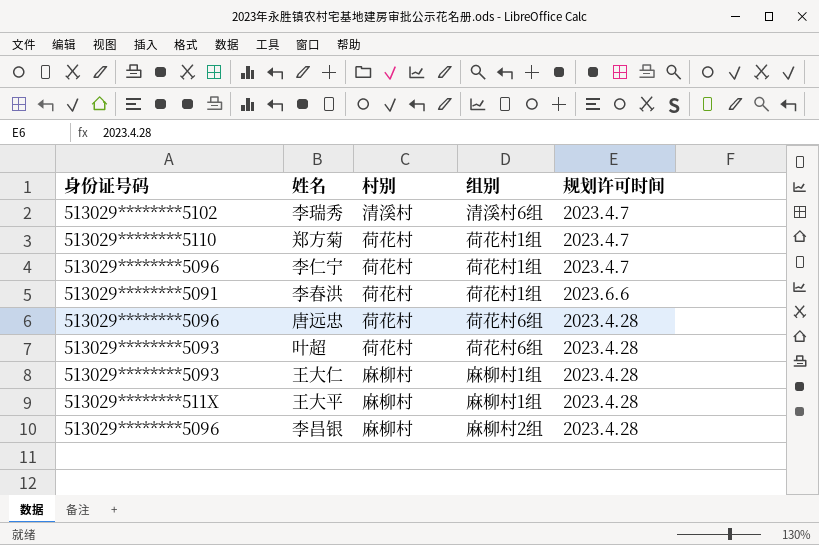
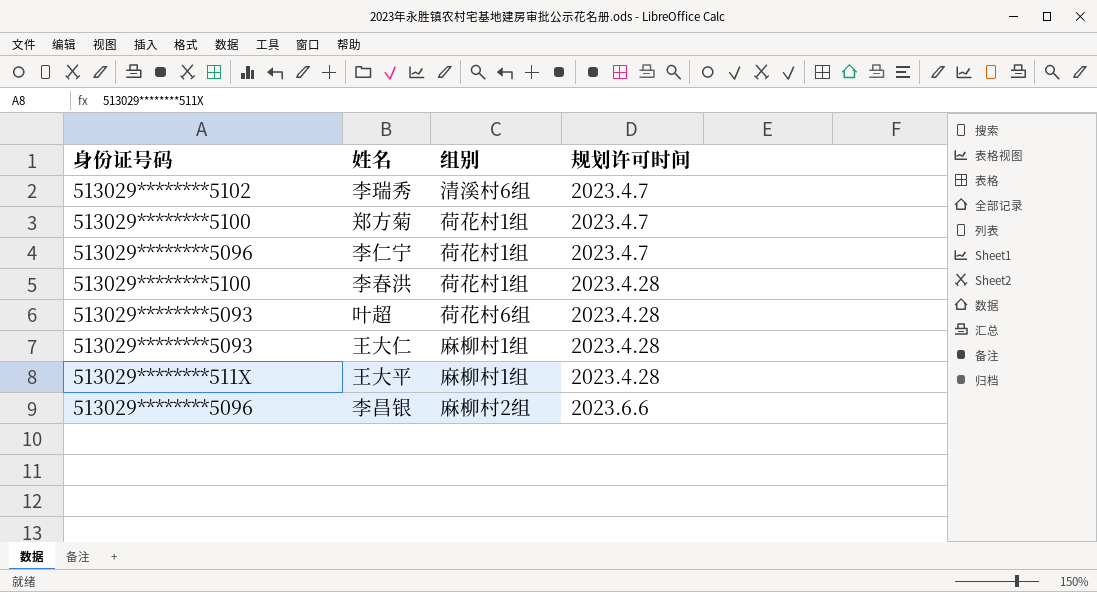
column 村别 | position: 3 -> none
row 唐远忠: 513029********5096 | 荷花村 | 荷花村6组 | 2023.4.28 -> none
郑方菊 | 身份证号码: 513029********5110 -> 513029********5100
李春洪 | 身份证号码: 513029********5091 -> 513029********5100
李春洪 | 规划许可时间: 2023.6.6 -> 2023.4.28
李昌银 | 规划许可时间: 2023.4.28 -> 2023.6.6

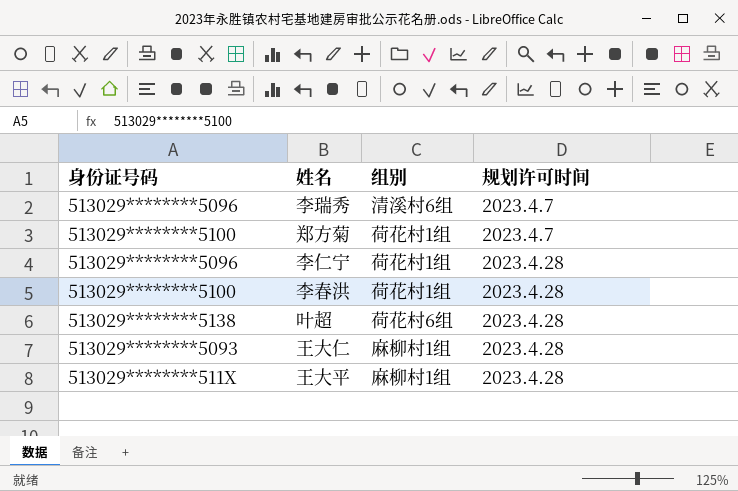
row 李昌银: 513029********5096 | 麻柳村2组 | 2023.6.6 -> none
李瑞秀 | 身份证号码: 513029********5102 -> 513029********5096
李仁宁 | 规划许可时间: 2023.4.7 -> 2023.4.28
叶超 | 身份证号码: 513029********5093 -> 513029********5138

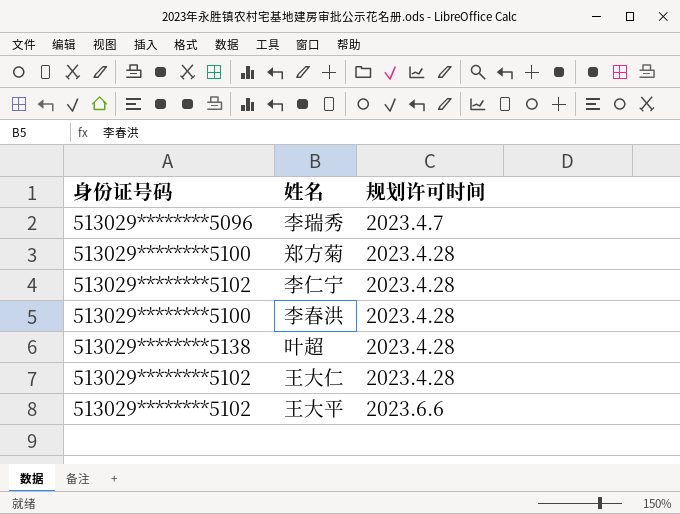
column 组别 | position: 3 -> none
郑方菊 | 规划许可时间: 2023.4.7 -> 2023.4.28
李仁宁 | 身份证号码: 513029********5096 -> 513029********5102
王大仁 | 身份证号码: 513029********5093 -> 513029********5102
王大平 | 身份证号码: 513029********511X -> 513029********5102
王大平 | 规划许可时间: 2023.4.28 -> 2023.6.6

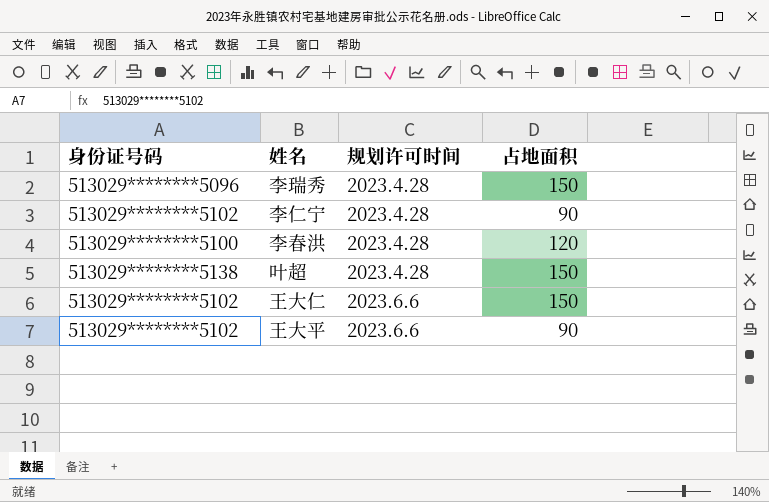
column 占地面积 | position: none -> 4
row 郑方菊: 513029********5100 | 2023.4.28 -> none
李瑞秀 | 规划许可时间: 2023.4.7 -> 2023.4.28
王大仁 | 规划许可时间: 2023.4.28 -> 2023.6.6

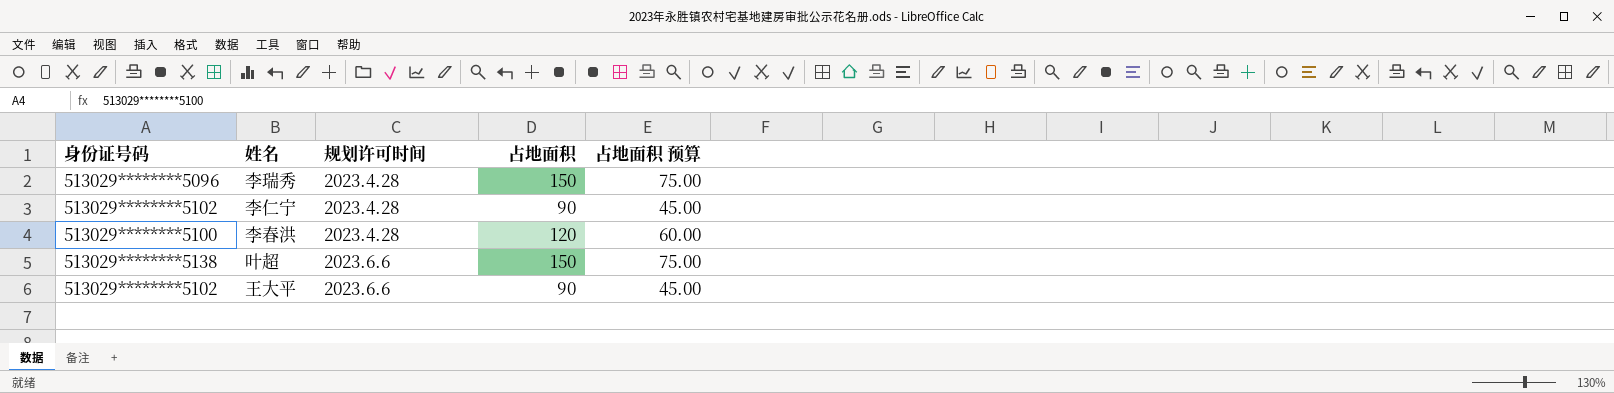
column 占地面积 预算 | formula: none -> [占地面积] * 0.5
row 王大仁: 513029********5102 | 2023.6.6 | 150 -> none
叶超 | 规划许可时间: 2023.4.28 -> 2023.6.6

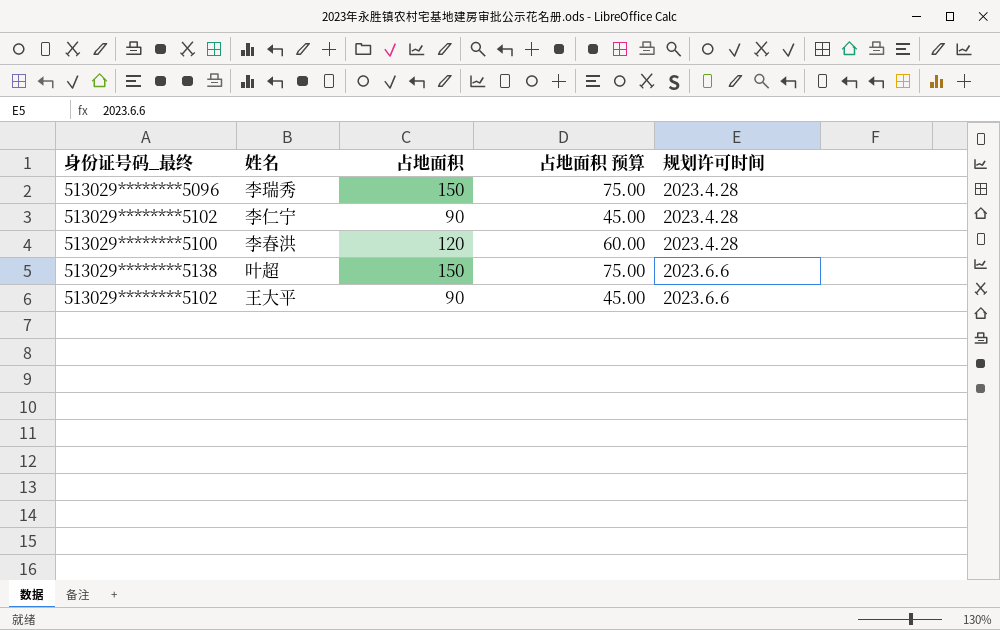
column name: 身份证号码 -> 身份证号码_最终
column 规划许可时间 | position: 3 -> 5

